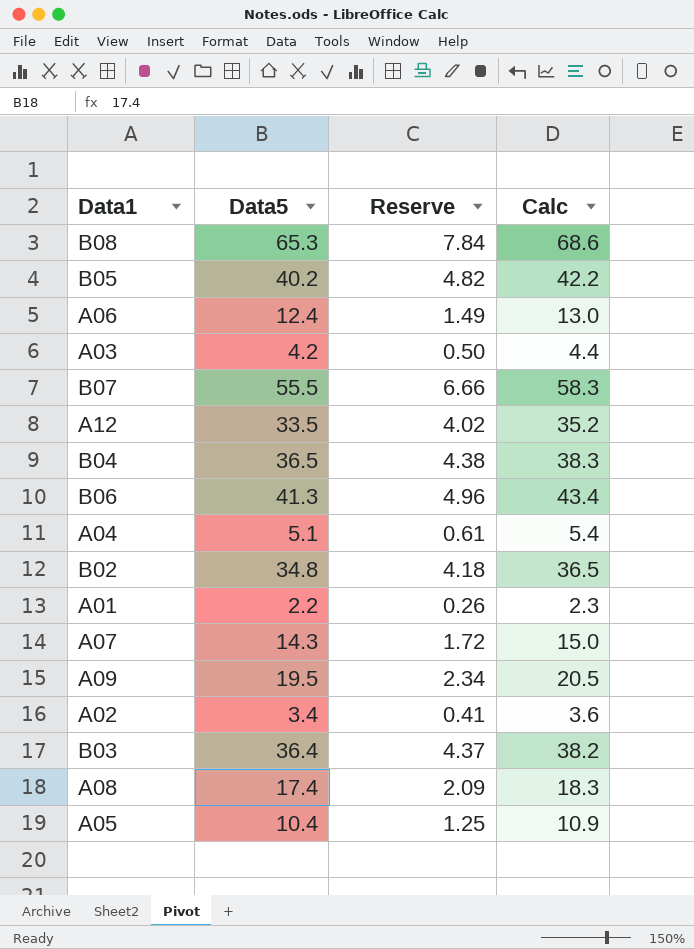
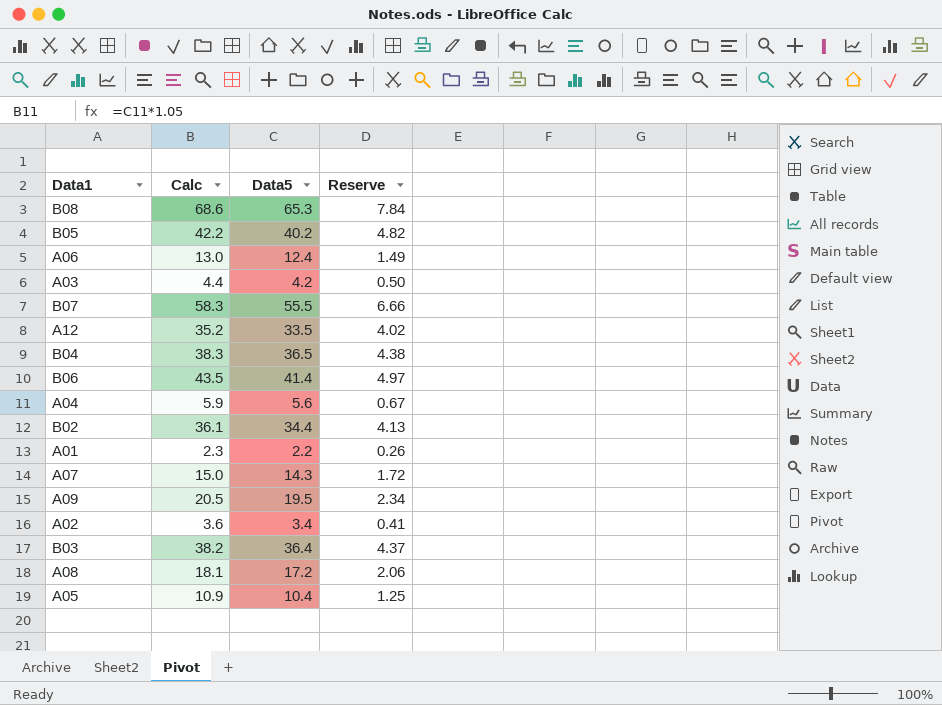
column Calc | position: 4 -> 2
B06 | Calc: 43.4 -> 43.5
B06 | Data5: 41.3 -> 41.4
B06 | Reserve: 4.96 -> 4.97
A04 | Calc: 5.4 -> 5.9
A04 | Data5: 5.1 -> 5.6
A04 | Reserve: 0.61 -> 0.67
B02 | Calc: 36.5 -> 36.1
B02 | Data5: 34.8 -> 34.4
B02 | Reserve: 4.18 -> 4.13
A08 | Calc: 18.3 -> 18.1
A08 | Data5: 17.4 -> 17.2
A08 | Reserve: 2.09 -> 2.06

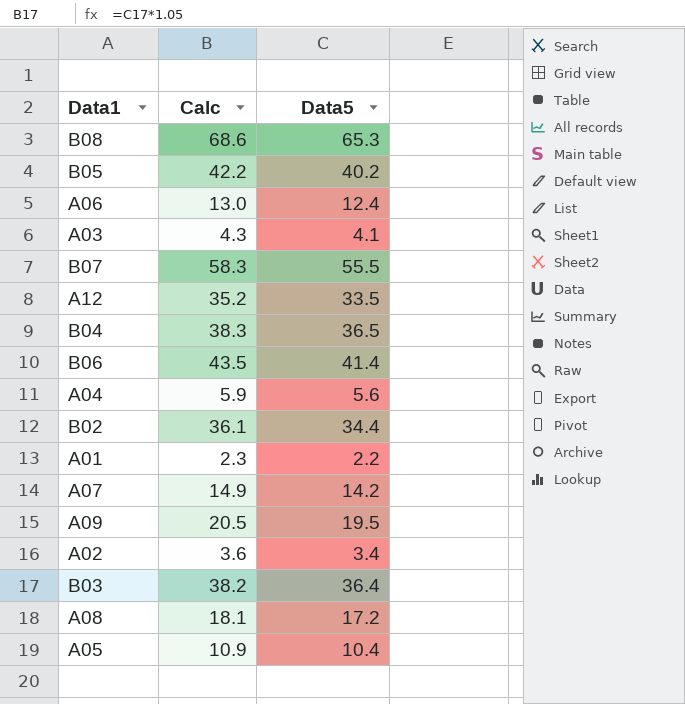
column Reserve | formula: [Data5] * 0.12 -> none
A03 | Calc: 4.4 -> 4.3
A03 | Data5: 4.2 -> 4.1
A07 | Calc: 15.0 -> 14.9
A07 | Data5: 14.3 -> 14.2

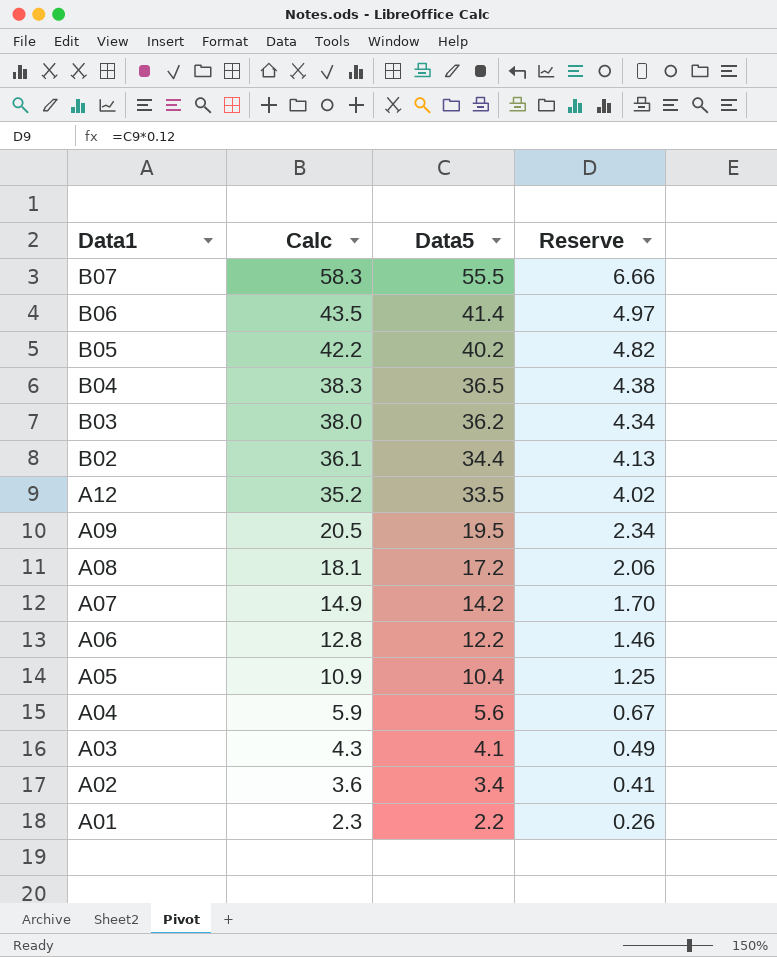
row order: none -> Data1 descending
column Reserve | formula: none -> [Data5] * 0.12
row B08: 68.6 | 65.3 -> none
B03 | Calc: 38.2 -> 38.0
B03 | Data5: 36.4 -> 36.2
A06 | Calc: 13.0 -> 12.8
A06 | Data5: 12.4 -> 12.2

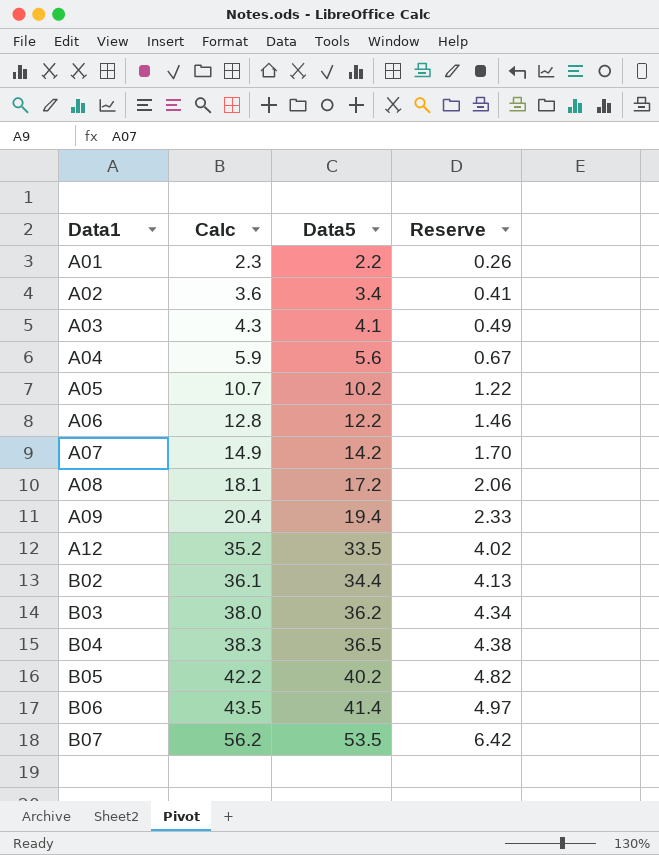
row order: Data1 descending -> Data1 ascending
A05 | Calc: 10.9 -> 10.7
A05 | Data5: 10.4 -> 10.2
A05 | Reserve: 1.25 -> 1.22
A09 | Calc: 20.5 -> 20.4
A09 | Data5: 19.5 -> 19.4
A09 | Reserve: 2.34 -> 2.33
B07 | Calc: 58.3 -> 56.2
B07 | Data5: 55.5 -> 53.5
B07 | Reserve: 6.66 -> 6.42

